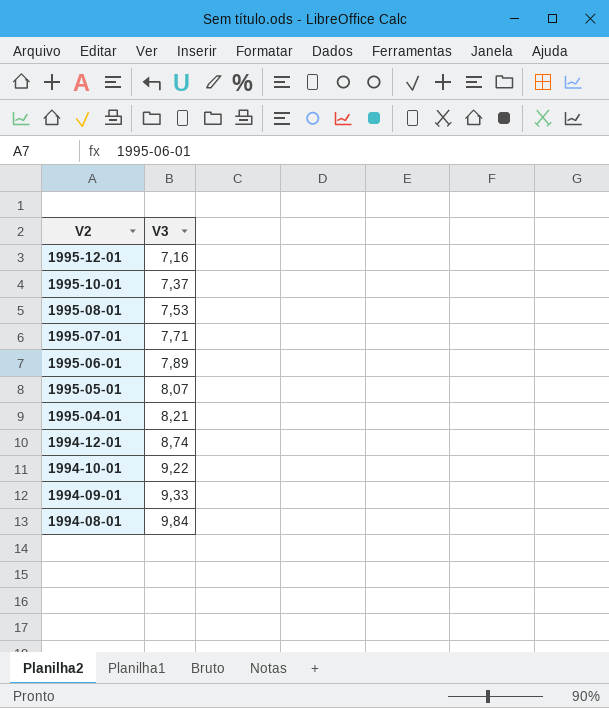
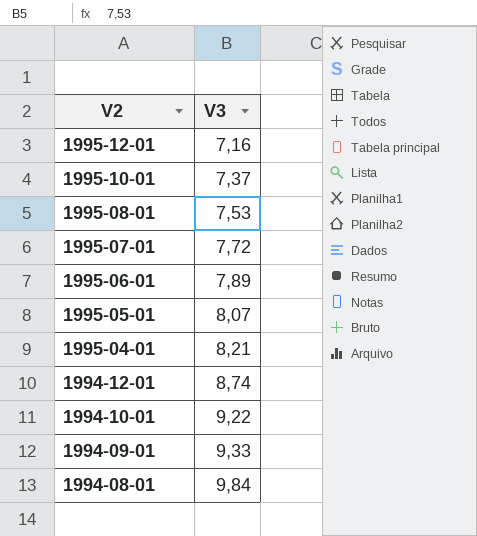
1995-07-01 | V3: 7,71 -> 7,72

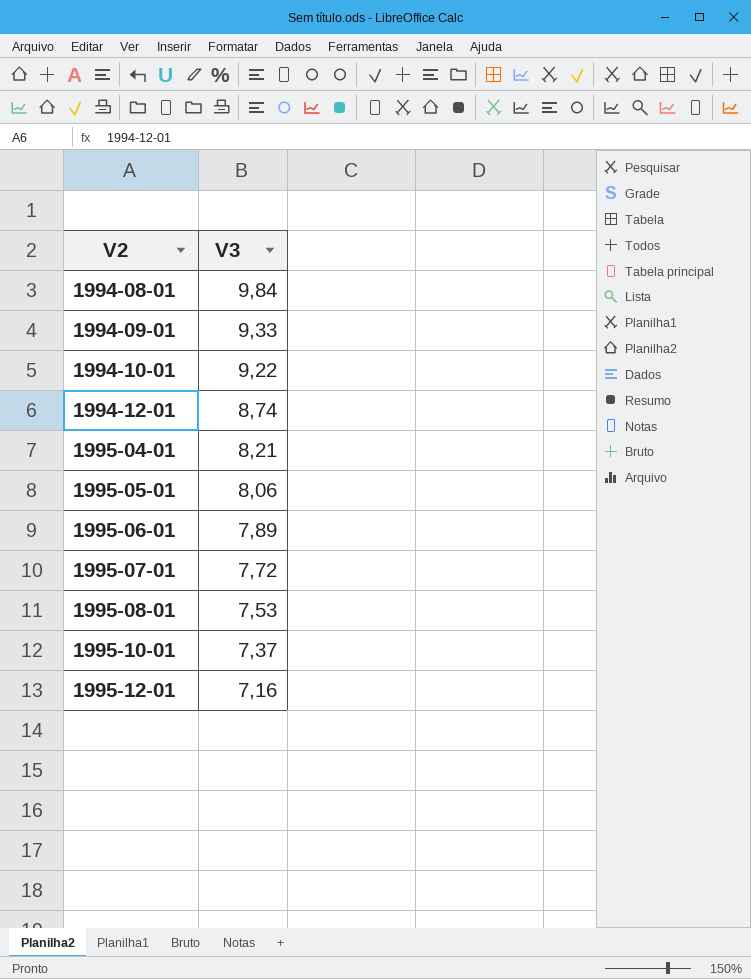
row order: V2 descending -> V2 ascending
1995-05-01 | V3: 8,07 -> 8,06

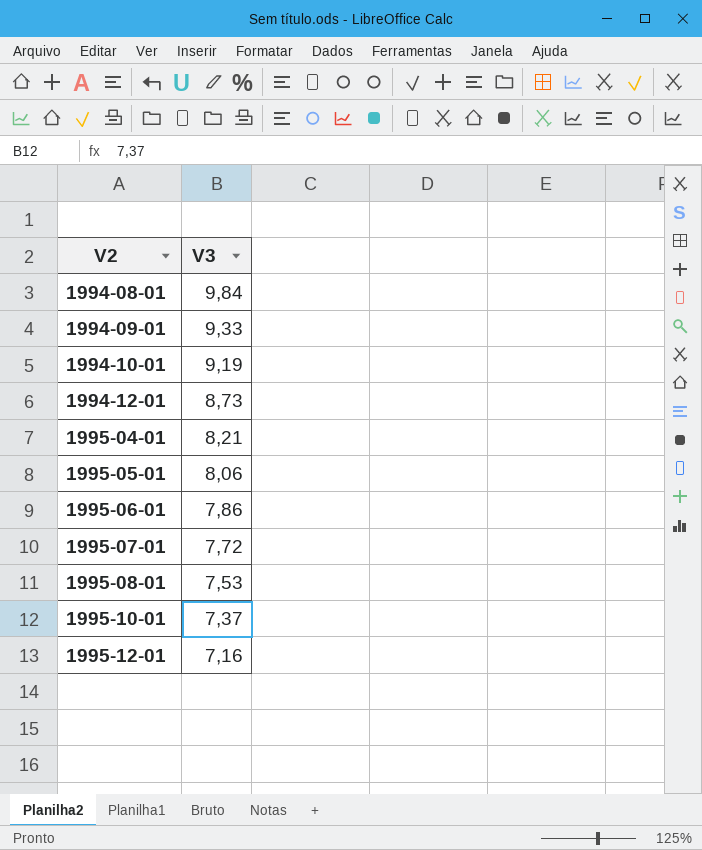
1994-10-01 | V3: 9,22 -> 9,19
1994-12-01 | V3: 8,74 -> 8,73
1995-06-01 | V3: 7,89 -> 7,86

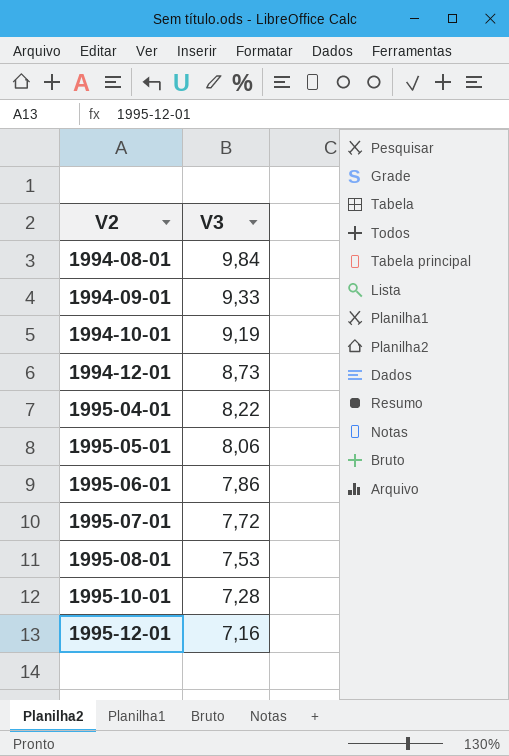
1995-04-01 | V3: 8,21 -> 8,22
1995-10-01 | V3: 7,37 -> 7,28

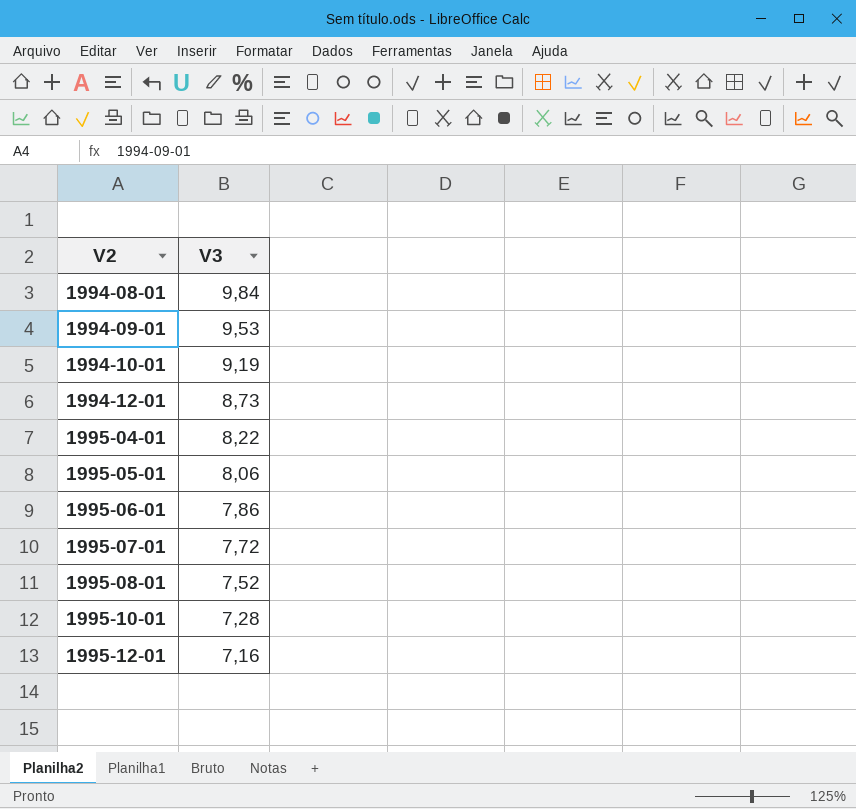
1994-09-01 | V3: 9,33 -> 9,53
1995-08-01 | V3: 7,53 -> 7,52

